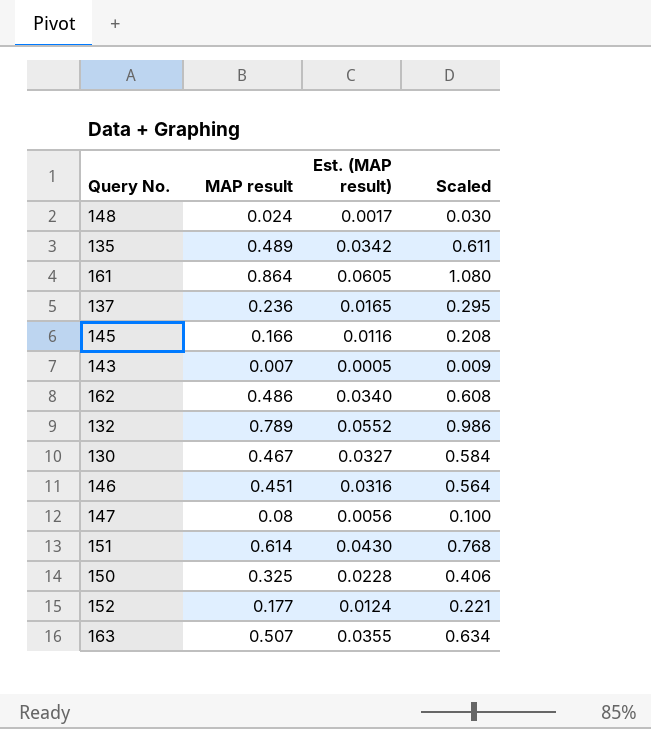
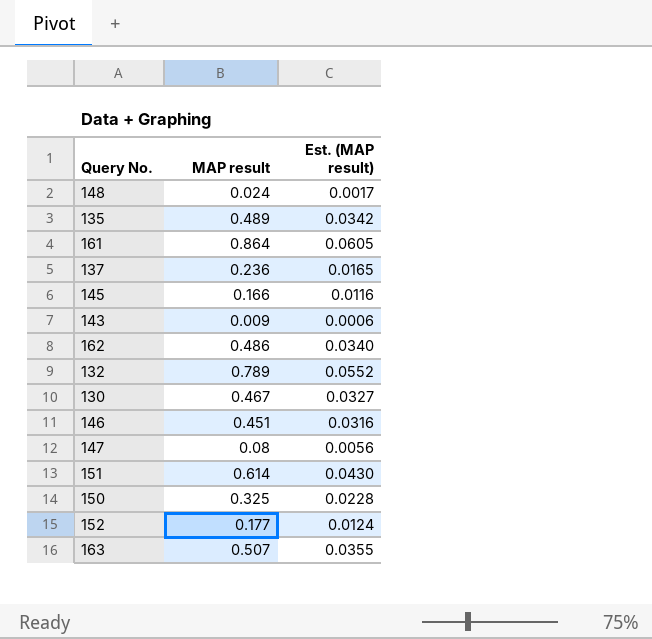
column Scaled | formula: [MAP result] * 1.25 -> none
143 | MAP result: 0.007 -> 0.009
143 | Est. (MAP result): 0.0005 -> 0.0006

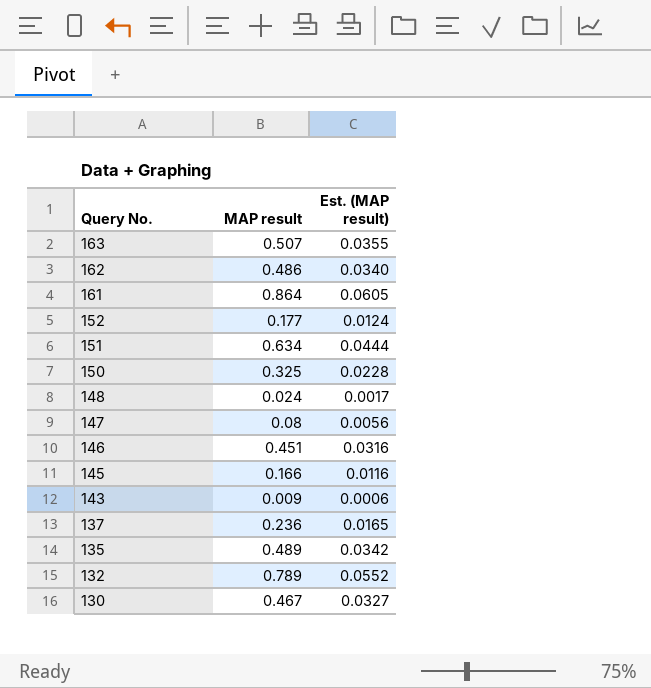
row order: none -> Query No. descending
151 | MAP result: 0.614 -> 0.634
151 | Est. (MAP result): 0.0430 -> 0.0444

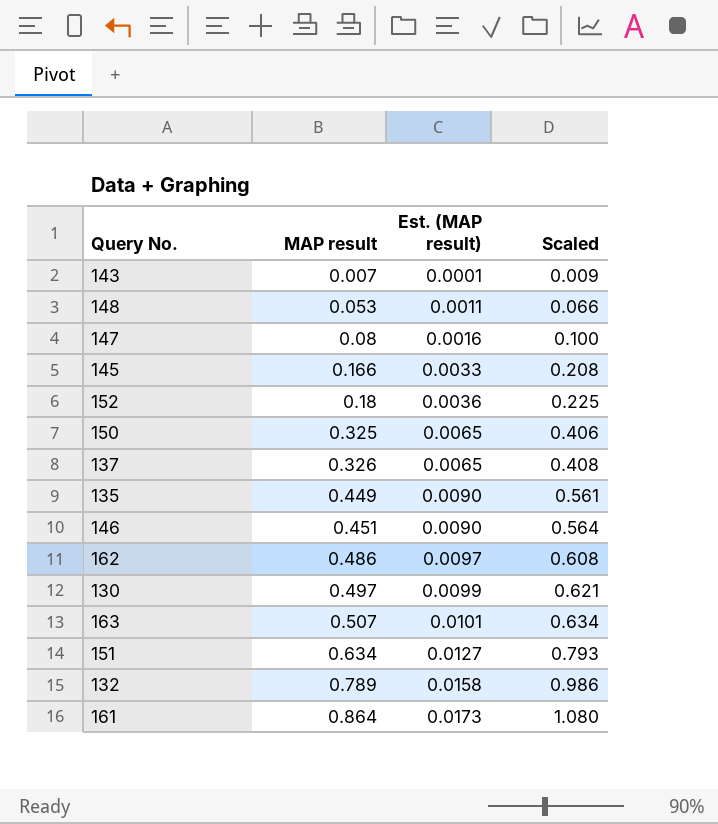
row order: Query No. descending -> MAP result ascending
column Est. (MAP result) | formula: [MAP result] * 0.07 -> [MAP result] * 0.02
column Scaled | formula: none -> [MAP result] * 1.25
143 | MAP result: 0.009 -> 0.007
148 | MAP result: 0.024 -> 0.053
152 | MAP result: 0.177 -> 0.18
137 | MAP result: 0.236 -> 0.326
135 | MAP result: 0.489 -> 0.449
130 | MAP result: 0.467 -> 0.497

